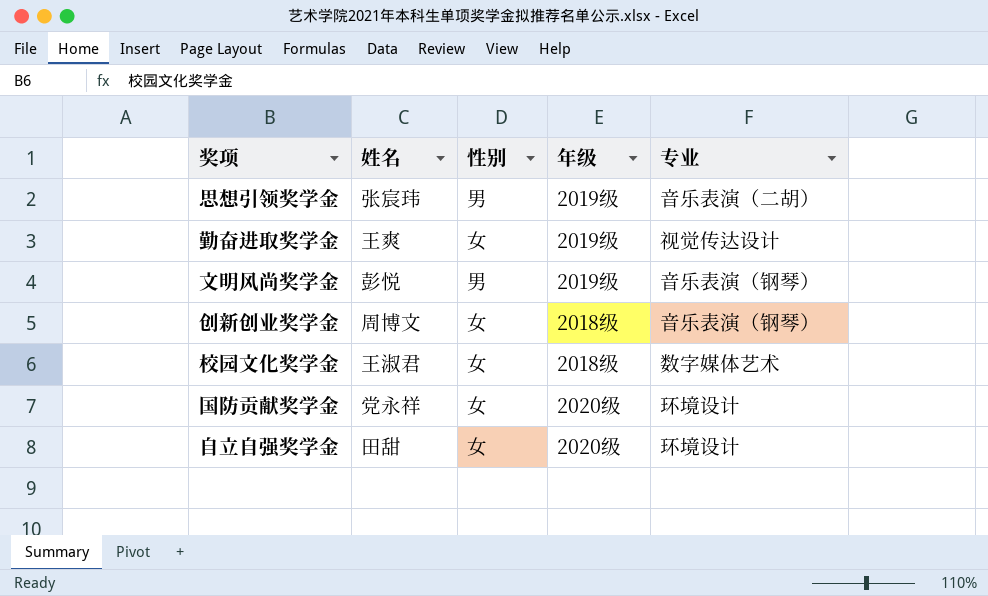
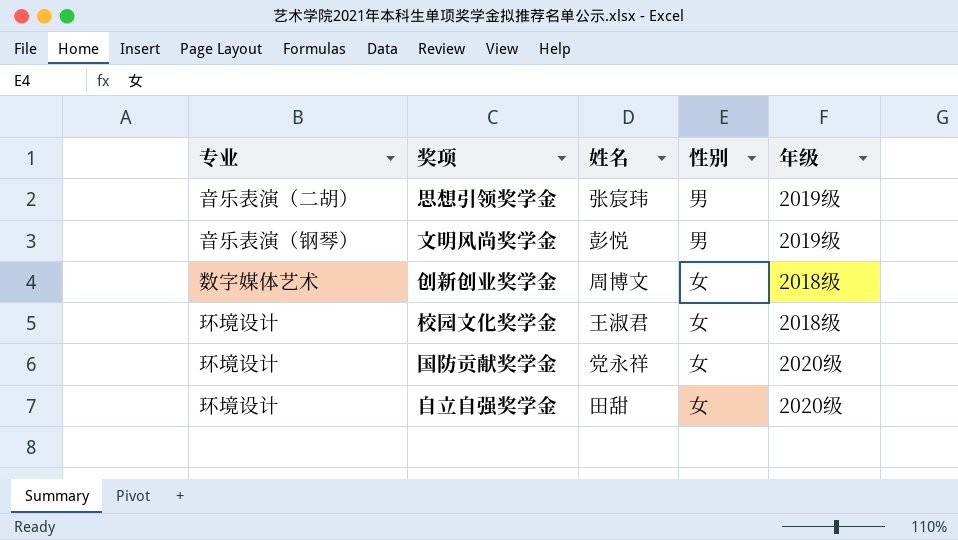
column 专业 | position: 5 -> 1
row 勤奋进取奖学金: 王爽 | 女 | 2019级 | 视觉传达设计 -> none
创新创业奖学金 | 专业: 音乐表演（钢琴） -> 数字媒体艺术
校园文化奖学金 | 专业: 数字媒体艺术 -> 环境设计

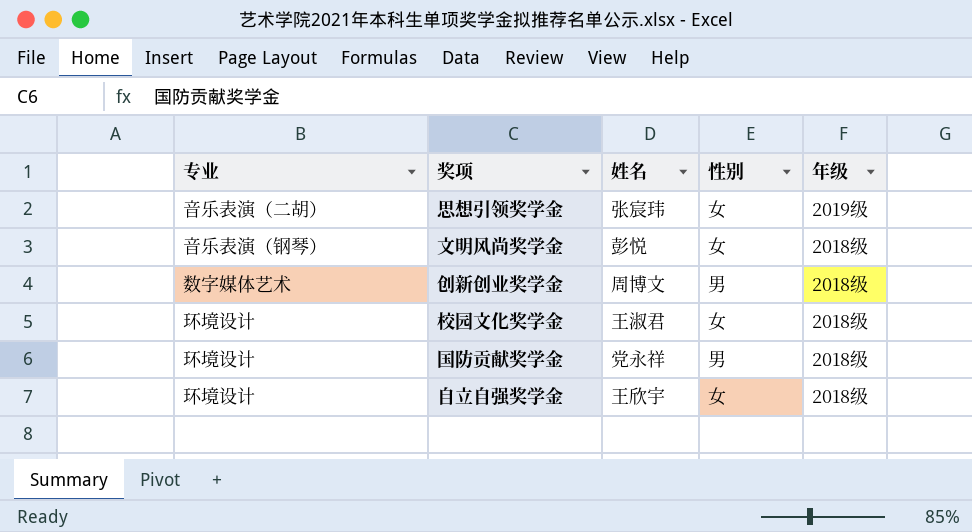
思想引领奖学金 | 性别: 男 -> 女
文明风尚奖学金 | 性别: 男 -> 女
文明风尚奖学金 | 年级: 2019级 -> 2018级
创新创业奖学金 | 性别: 女 -> 男
国防贡献奖学金 | 性别: 女 -> 男
国防贡献奖学金 | 年级: 2020级 -> 2018级
自立自强奖学金 | 姓名: 田甜 -> 王欣宇
自立自强奖学金 | 年级: 2020级 -> 2018级

